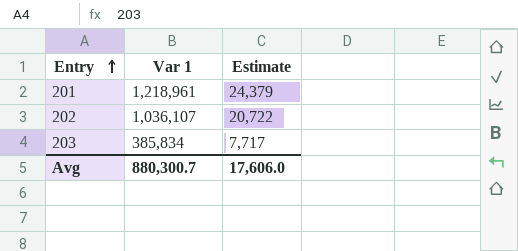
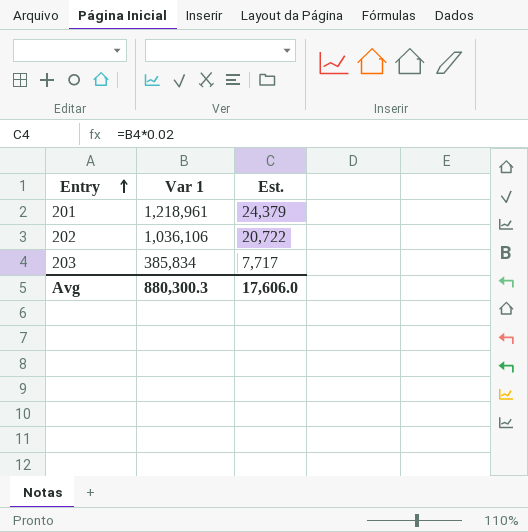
column name: Estimate -> Est.
202 | Var 1: 1,036,107 -> 1,036,106
Avg | Var 1: 880,300.7 -> 880,300.3

